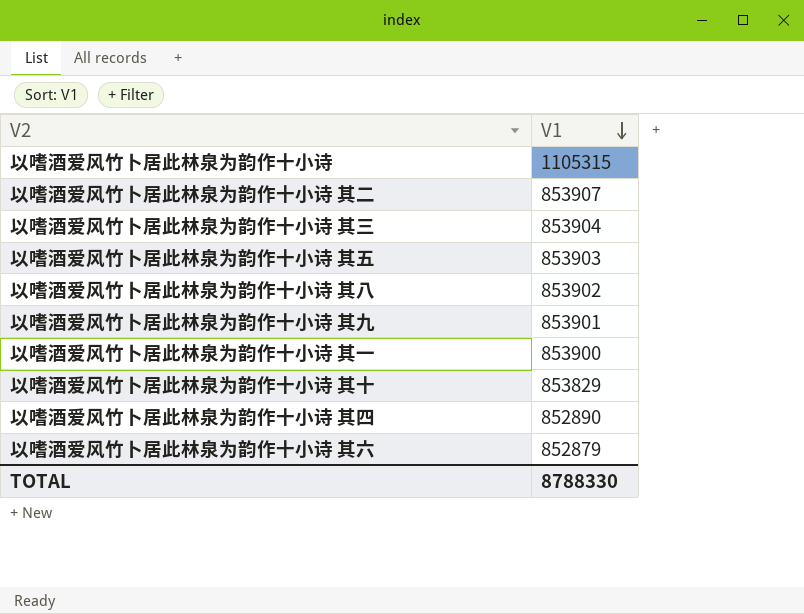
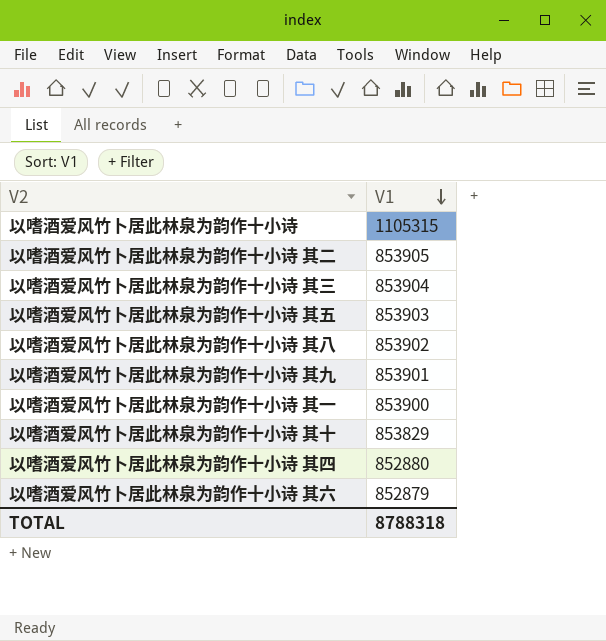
以嗜酒爱风竹卜居此林泉为韵作十小诗 其二 | V1: 853907 -> 853905
以嗜酒爱风竹卜居此林泉为韵作十小诗 其四 | V1: 852890 -> 852880
TOTAL | V1: 8788330 -> 8788318

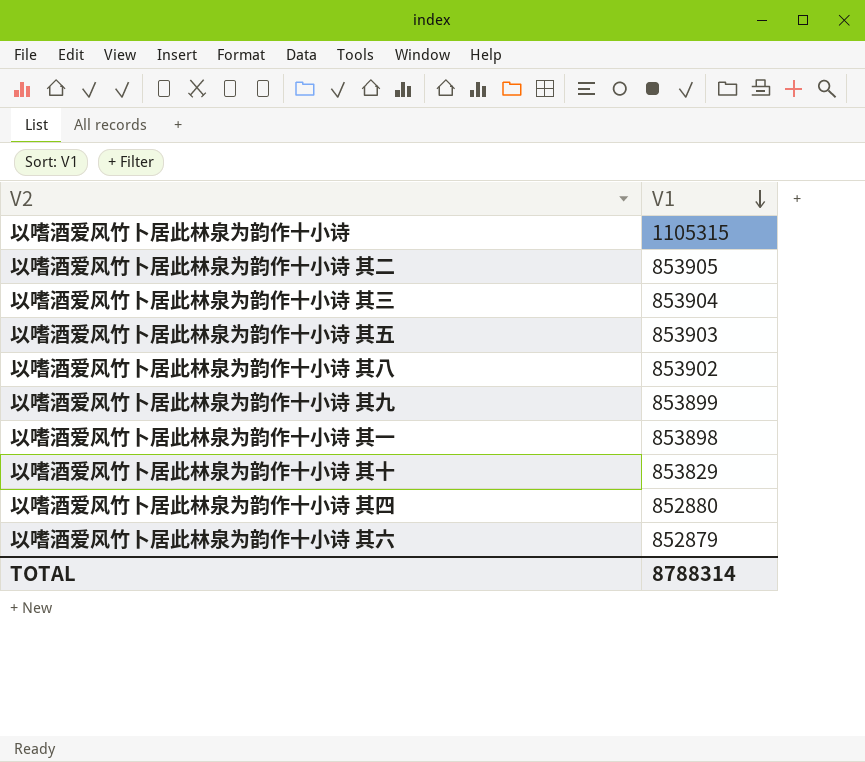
以嗜酒爱风竹卜居此林泉为韵作十小诗 其九 | V1: 853901 -> 853899
以嗜酒爱风竹卜居此林泉为韵作十小诗 其一 | V1: 853900 -> 853898
TOTAL | V1: 8788318 -> 8788314

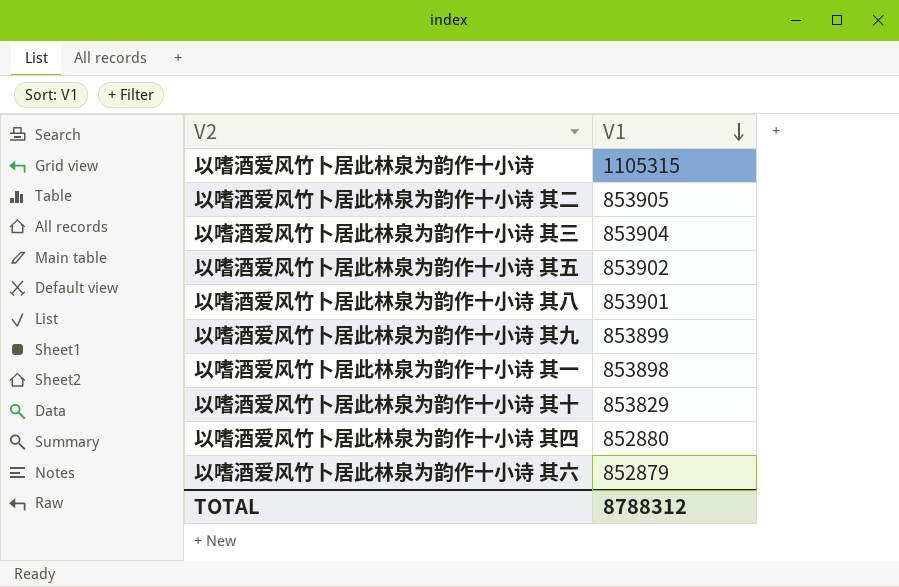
以嗜酒爱风竹卜居此林泉为韵作十小诗 其五 | V1: 853903 -> 853902
以嗜酒爱风竹卜居此林泉为韵作十小诗 其八 | V1: 853902 -> 853901
TOTAL | V1: 8788314 -> 8788312

